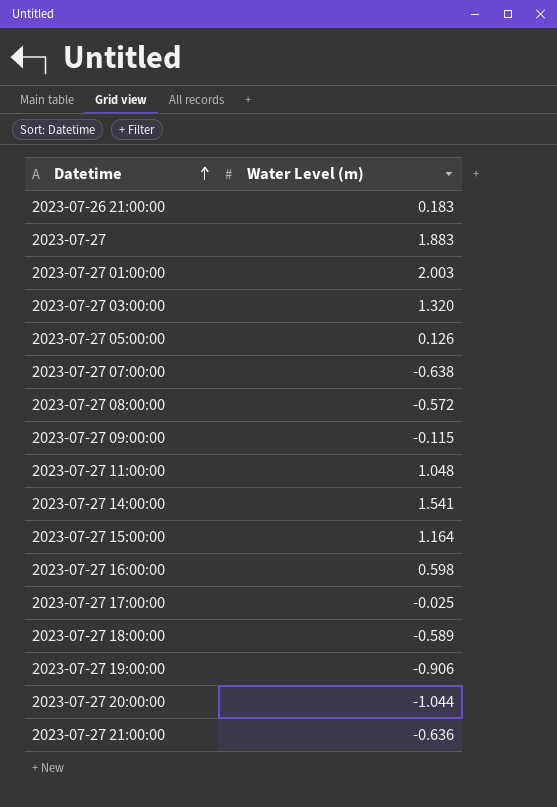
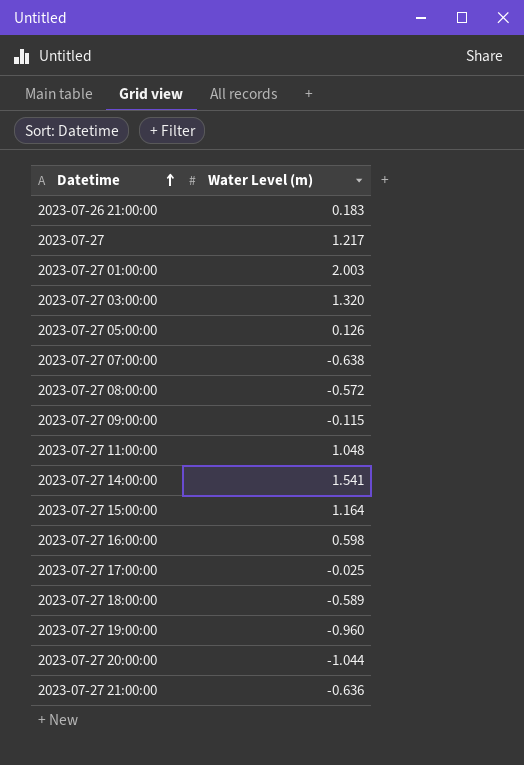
2023-07-27 | Water Level (m): 1.883 -> 1.217
2023-07-27 19:00:00 | Water Level (m): -0.906 -> -0.960

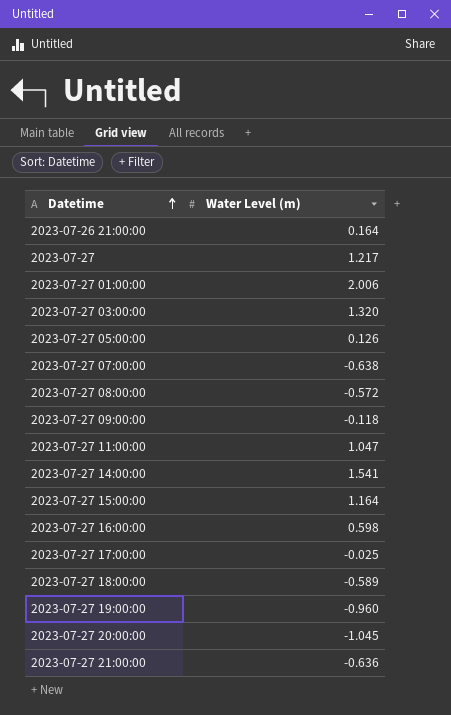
2023-07-26 21:00:00 | Water Level (m): 0.183 -> 0.164
2023-07-27 01:00:00 | Water Level (m): 2.003 -> 2.006
2023-07-27 09:00:00 | Water Level (m): -0.115 -> -0.118
2023-07-27 11:00:00 | Water Level (m): 1.048 -> 1.047
2023-07-27 20:00:00 | Water Level (m): -1.044 -> -1.045

